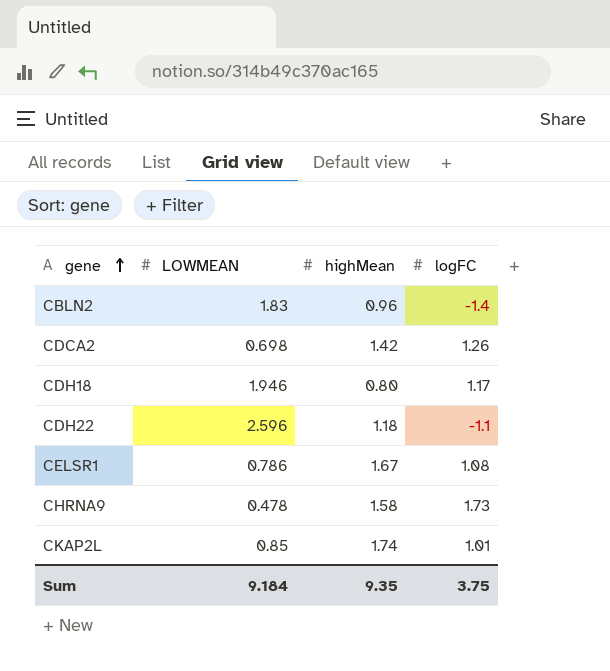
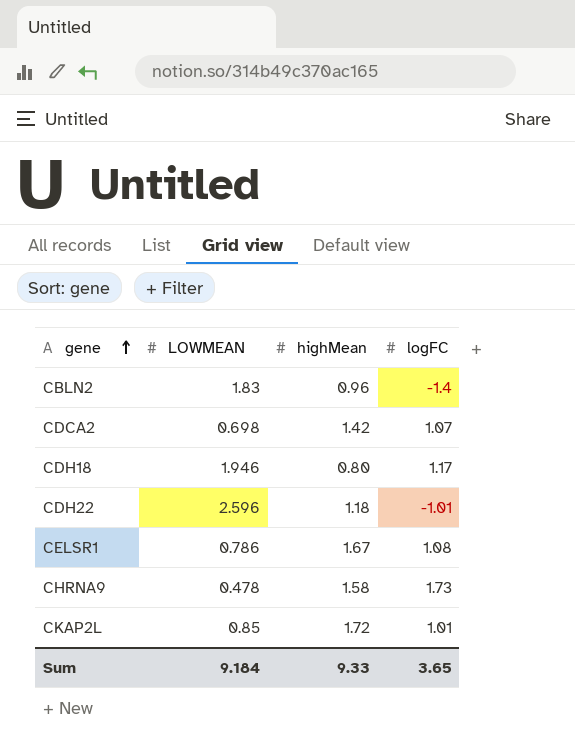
CDCA2 | logFC: 1.26 -> 1.07
CDH22 | logFC: -1.1 -> -1.01
CKAP2L | highMean: 1.74 -> 1.72
Sum | highMean: 9.35 -> 9.33
Sum | logFC: 3.75 -> 3.65

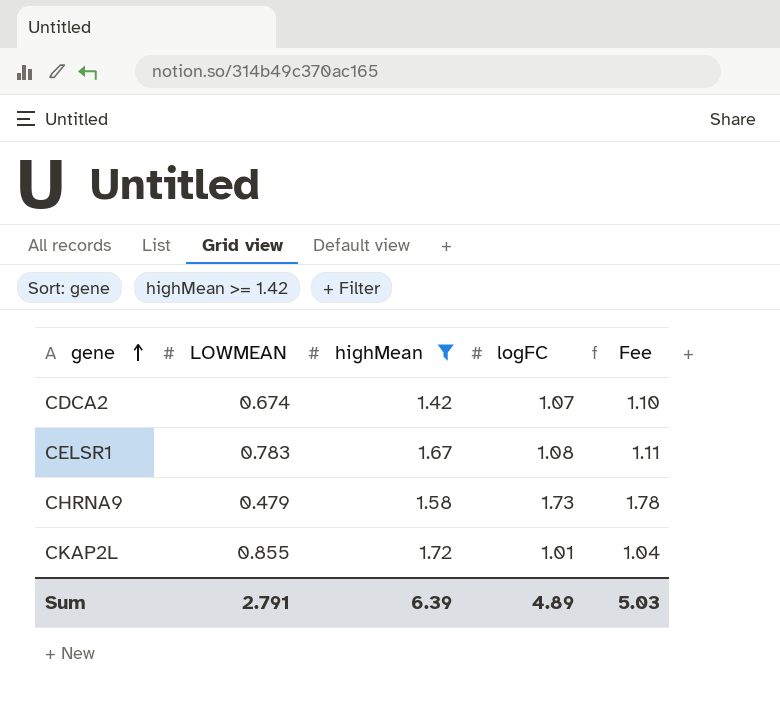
filter: none -> highMean >= 1.42
column Fee | formula: none -> [logFC] * 1.03
CDCA2 | LOWMEAN: 0.698 -> 0.674
CELSR1 | LOWMEAN: 0.786 -> 0.783
CHRNA9 | LOWMEAN: 0.478 -> 0.479
CKAP2L | LOWMEAN: 0.85 -> 0.855
Sum | LOWMEAN: 9.184 -> 2.791
Sum | highMean: 9.33 -> 6.39
Sum | logFC: 3.65 -> 4.89

